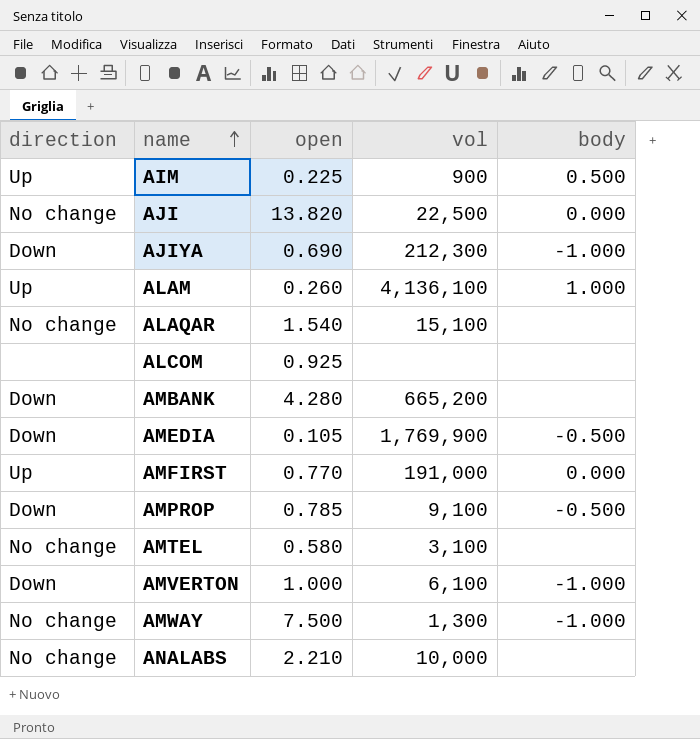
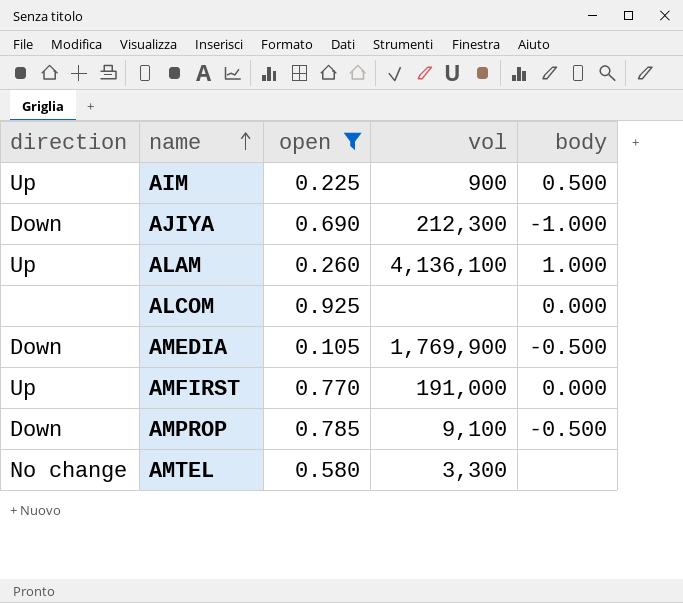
filter: none -> open <= 0.925
ALCOM | body: none -> 0.000
AMTEL | vol: 3,100 -> 3,300

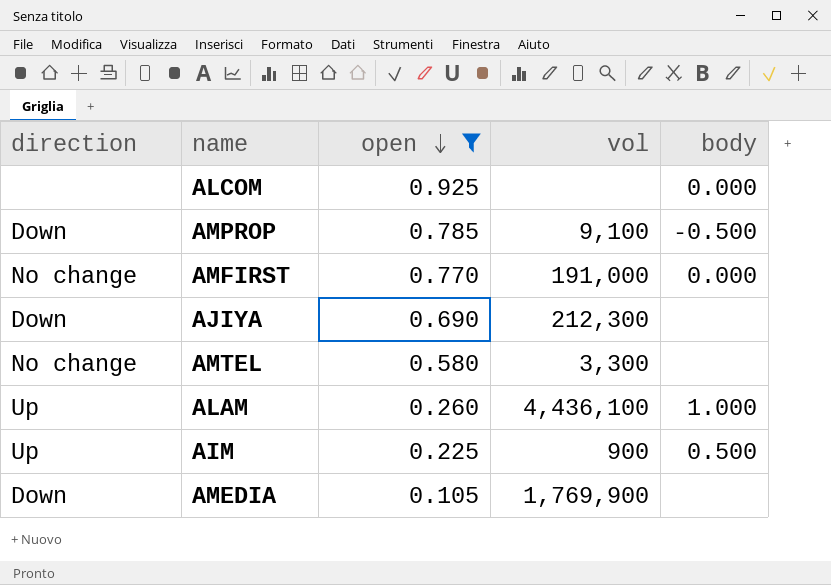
row order: name ascending -> open descending
AMFIRST | direction: Up -> No change
AJIYA | body: -1.000 -> none
ALAM | vol: 4,136,100 -> 4,436,100
AMEDIA | body: -0.500 -> none

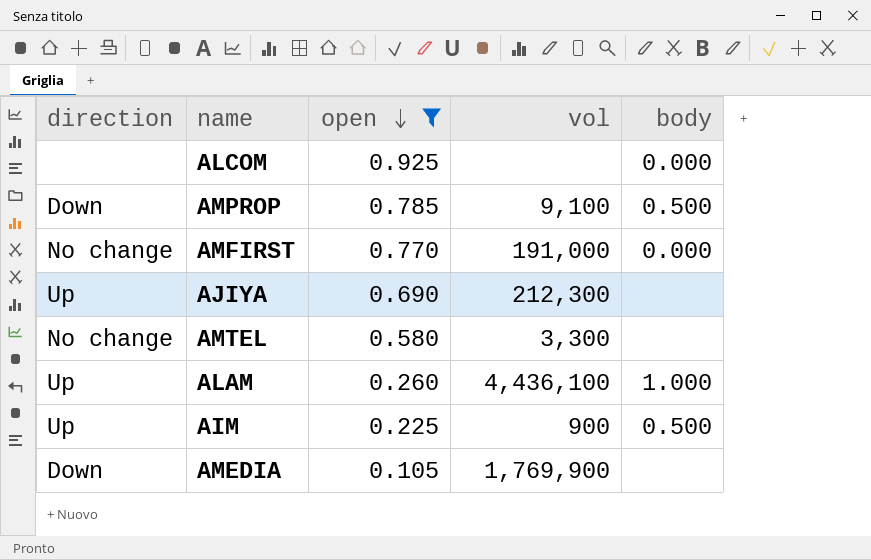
AMPROP | body: -0.500 -> 0.500
AJIYA | direction: Down -> Up

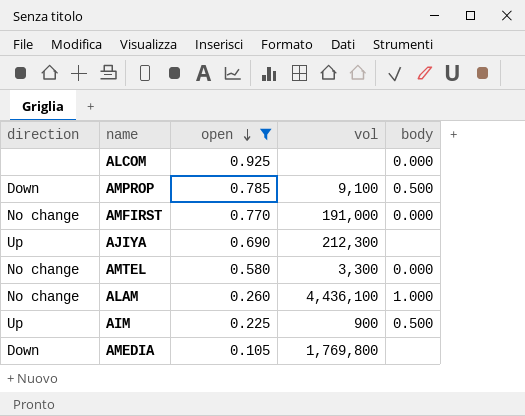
AMTEL | body: none -> 0.000
ALAM | direction: Up -> No change
AMEDIA | vol: 1,769,900 -> 1,769,800

